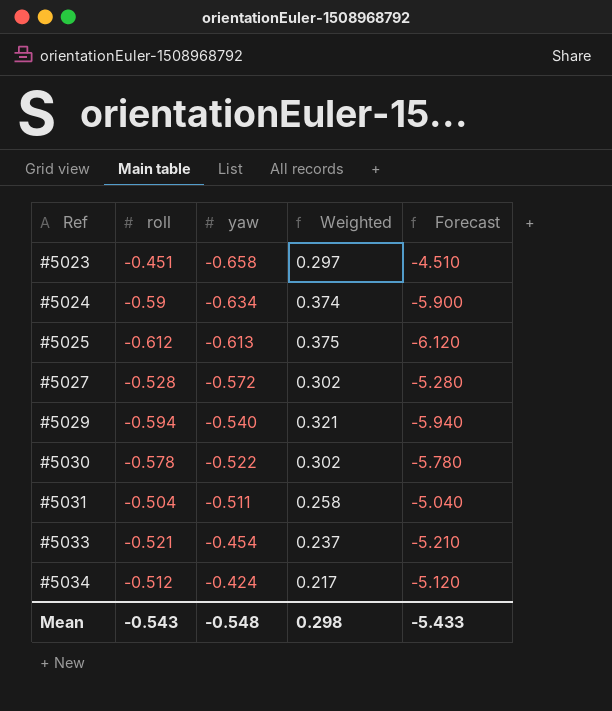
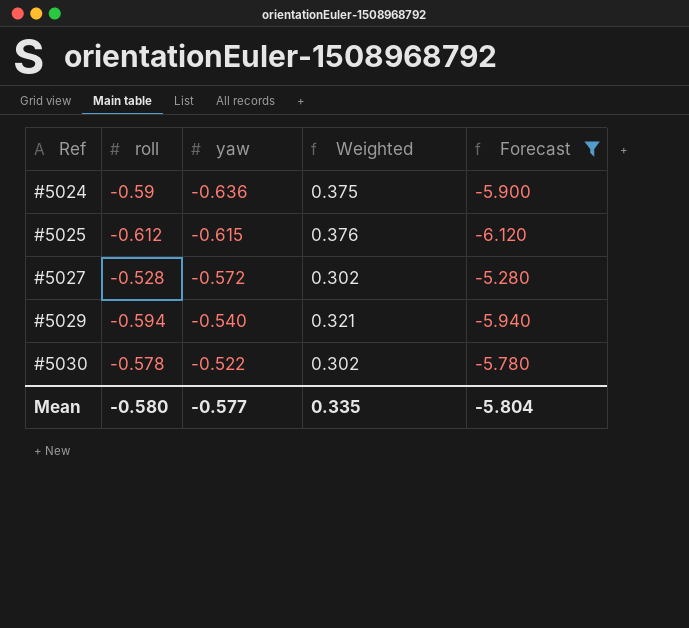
filter: none -> Forecast <= -5.280
#5024 | yaw: -0.634 -> -0.636
#5024 | Weighted: 0.374 -> 0.375
#5025 | yaw: -0.613 -> -0.615
#5025 | Weighted: 0.375 -> 0.376
Mean | roll: -0.543 -> -0.580
Mean | yaw: -0.548 -> -0.577
Mean | Weighted: 0.298 -> 0.335
Mean | Forecast: -5.433 -> -5.804

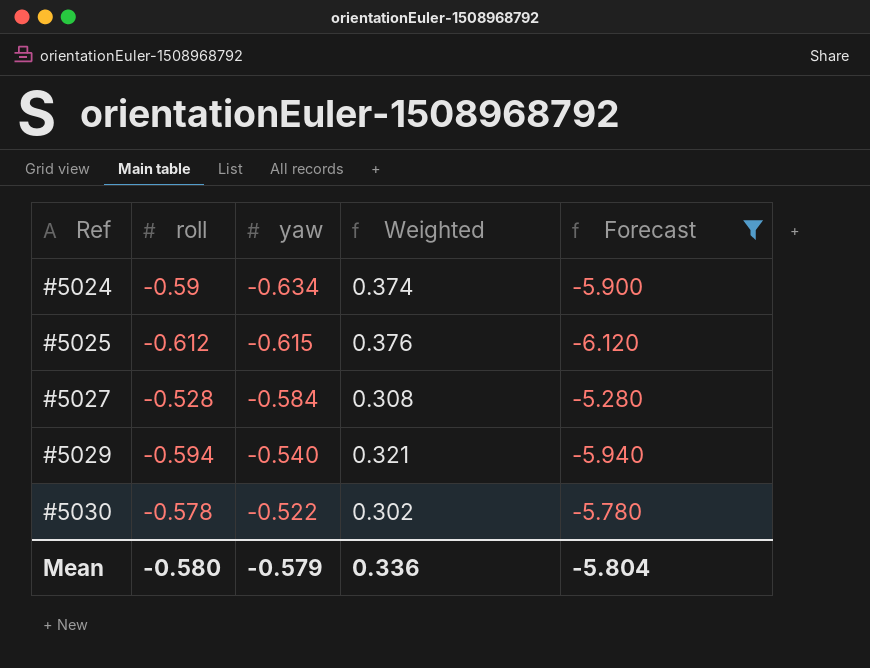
#5024 | yaw: -0.636 -> -0.634
#5024 | Weighted: 0.375 -> 0.374
#5027 | yaw: -0.572 -> -0.584
#5027 | Weighted: 0.302 -> 0.308
Mean | yaw: -0.577 -> -0.579
Mean | Weighted: 0.335 -> 0.336

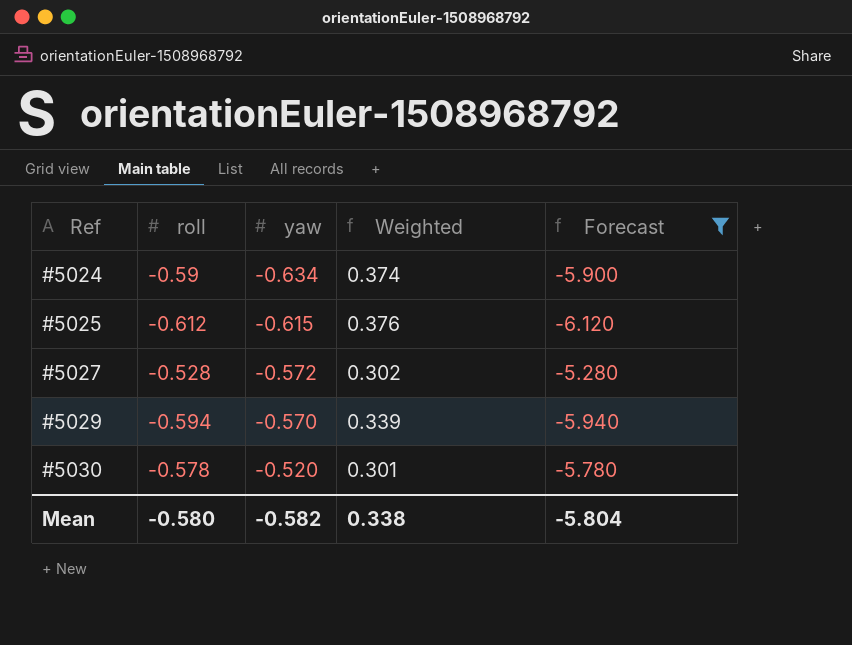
#5027 | yaw: -0.584 -> -0.572
#5027 | Weighted: 0.308 -> 0.302
#5029 | yaw: -0.540 -> -0.570
#5029 | Weighted: 0.321 -> 0.339
#5030 | yaw: -0.522 -> -0.520
#5030 | Weighted: 0.302 -> 0.301
Mean | yaw: -0.579 -> -0.582
Mean | Weighted: 0.336 -> 0.338

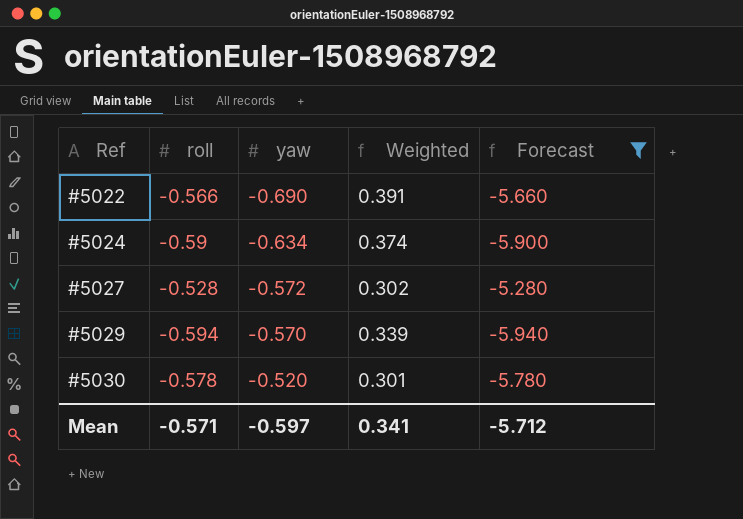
row #5025: -0.612 | -0.615 | 0.376 | -6.120 -> none
row #5022: none -> -0.566 | -0.690 | 0.391 | -5.660
Mean | roll: -0.580 -> -0.571
Mean | yaw: -0.582 -> -0.597
Mean | Weighted: 0.338 -> 0.341
Mean | Forecast: -5.804 -> -5.712

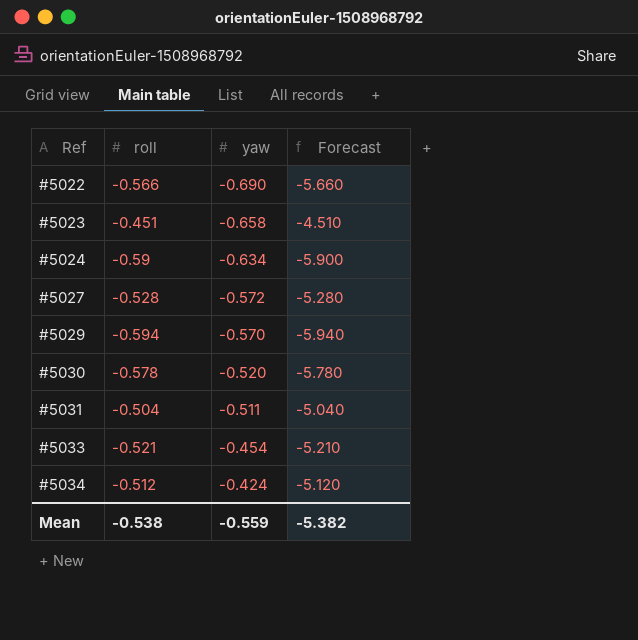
filter: Forecast <= -5.280 -> none
column Weighted | formula: [roll] * [yaw] -> none
Mean | roll: -0.571 -> -0.538
Mean | yaw: -0.597 -> -0.559
Mean | Forecast: -5.712 -> -5.382

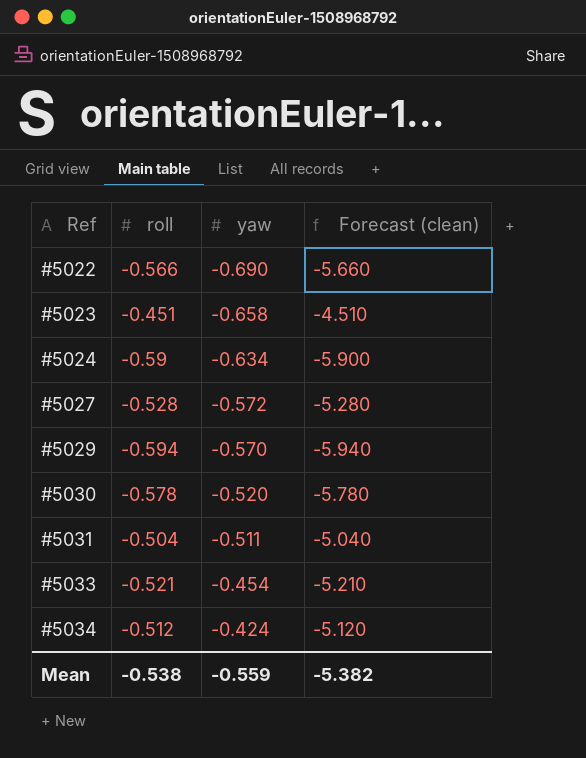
column name: Forecast -> Forecast (clean)

